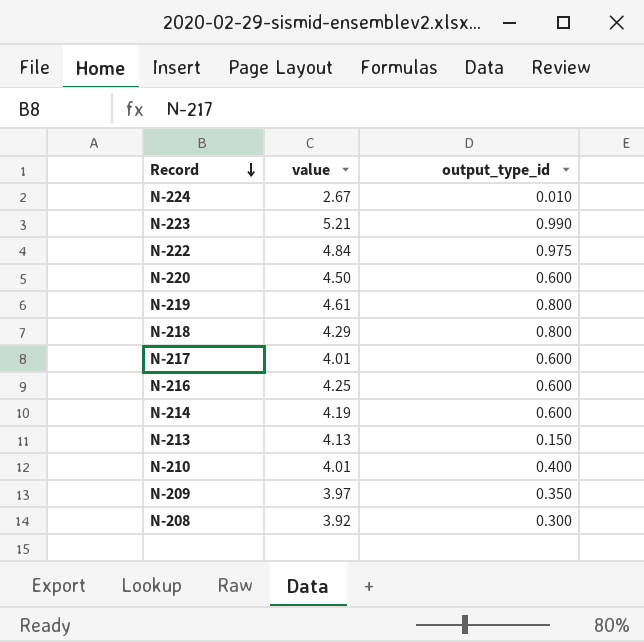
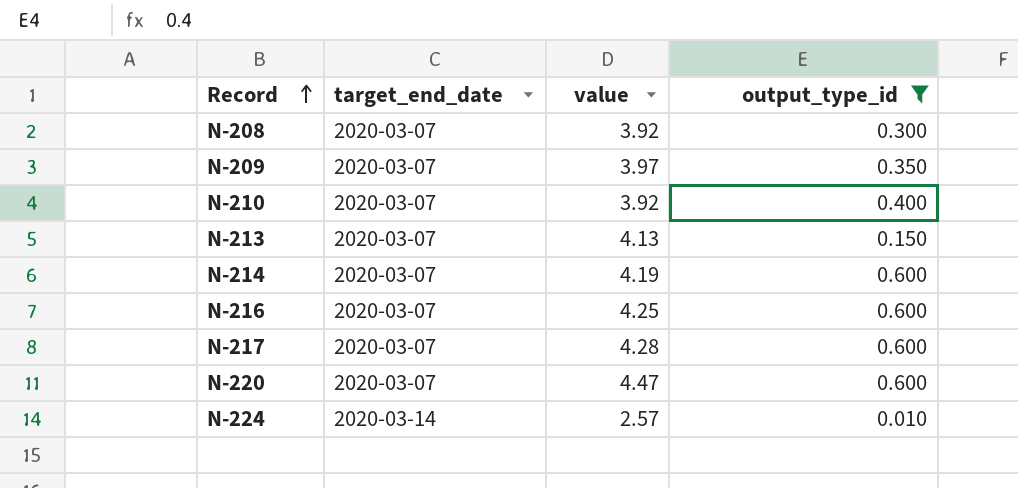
filter: none -> output_type_id <= 0.600
row order: Record descending -> Record ascending
column target_end_date | position: none -> 2
N-210 | value: 4.01 -> 3.92
N-217 | value: 4.01 -> 4.28
N-220 | value: 4.50 -> 4.47
N-224 | value: 2.67 -> 2.57

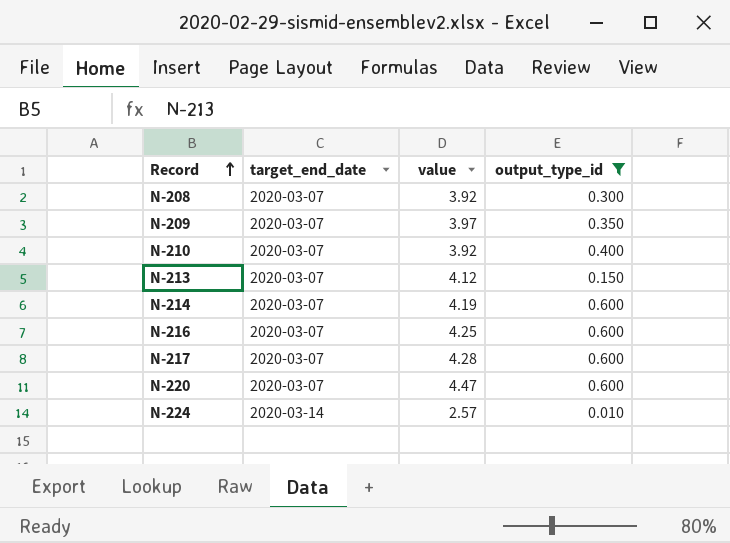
N-213 | value: 4.13 -> 4.12

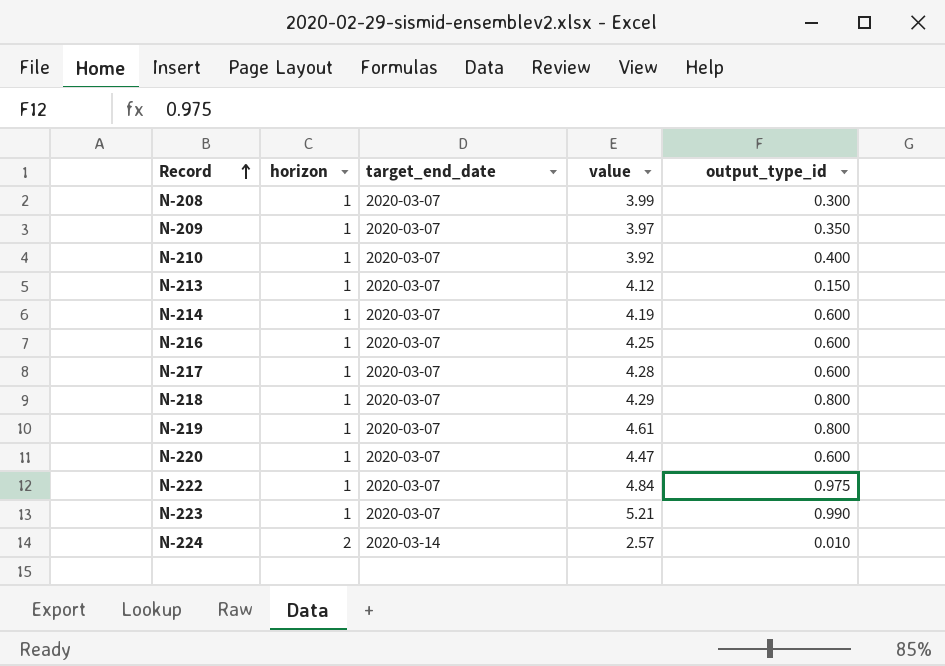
filter: output_type_id <= 0.600 -> none
column horizon | position: none -> 2
N-208 | value: 3.92 -> 3.99

